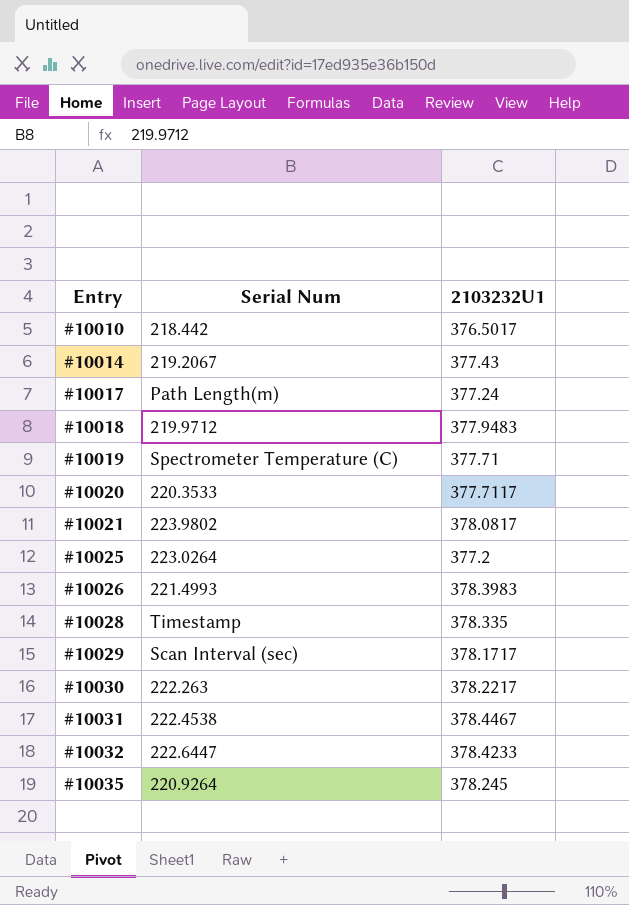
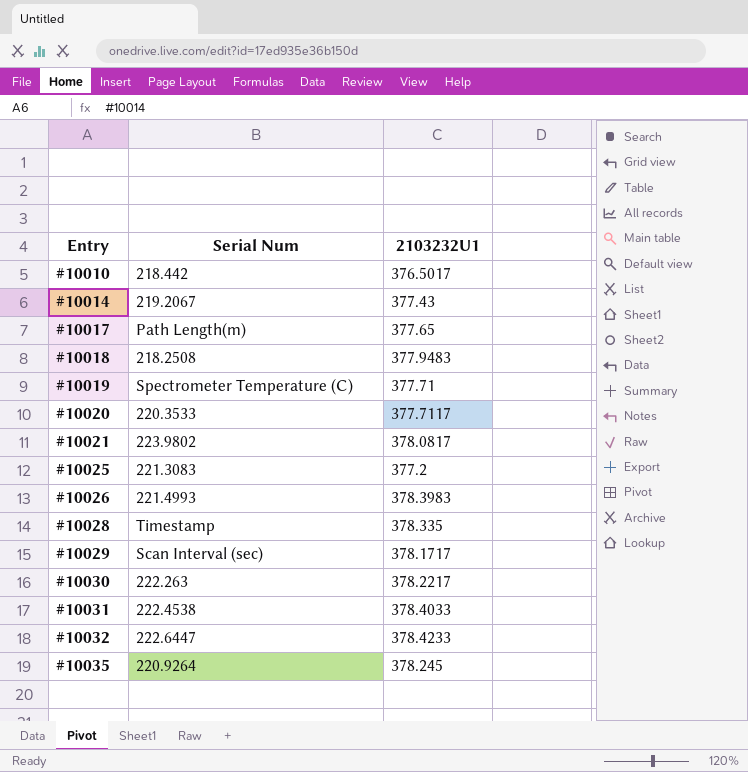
#10017 | 2103232U1: 377.24 -> 377.65
#10018 | Serial Num: 219.9712 -> 218.2508
#10025 | Serial Num: 223.0264 -> 221.3083
#10031 | 2103232U1: 378.4467 -> 378.4033

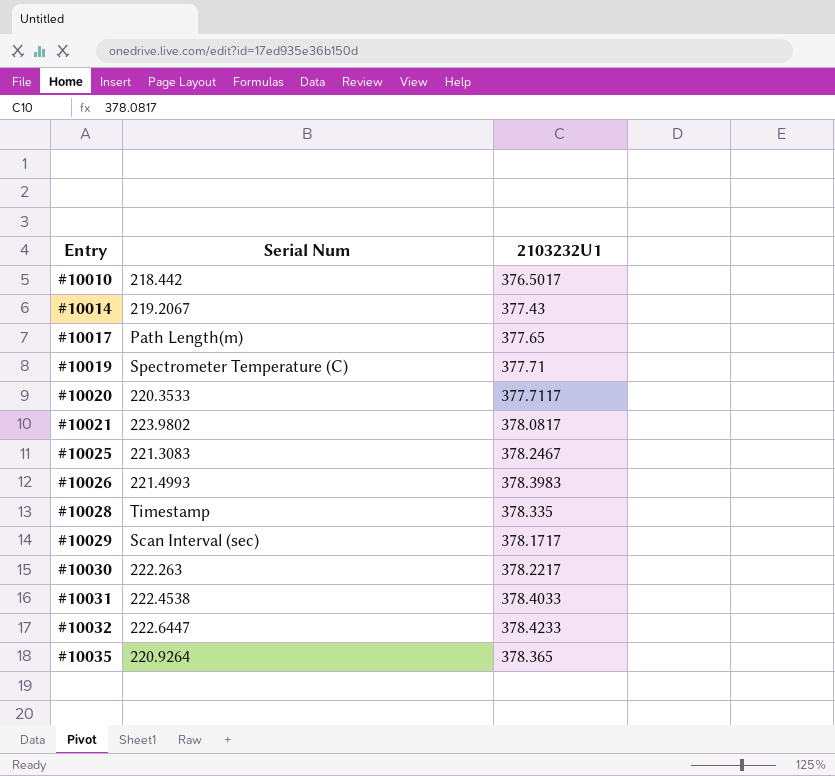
row #10018: 218.2508 | 377.9483 -> none
#10025 | 2103232U1: 377.2 -> 378.2467
#10035 | 2103232U1: 378.245 -> 378.365

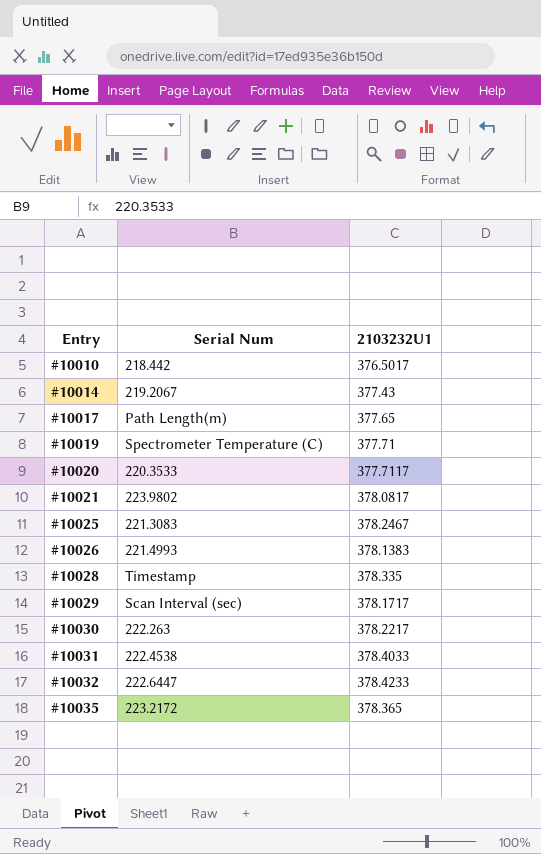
#10026 | 2103232U1: 378.3983 -> 378.1383
#10035 | Serial Num: 220.9264 -> 223.2172

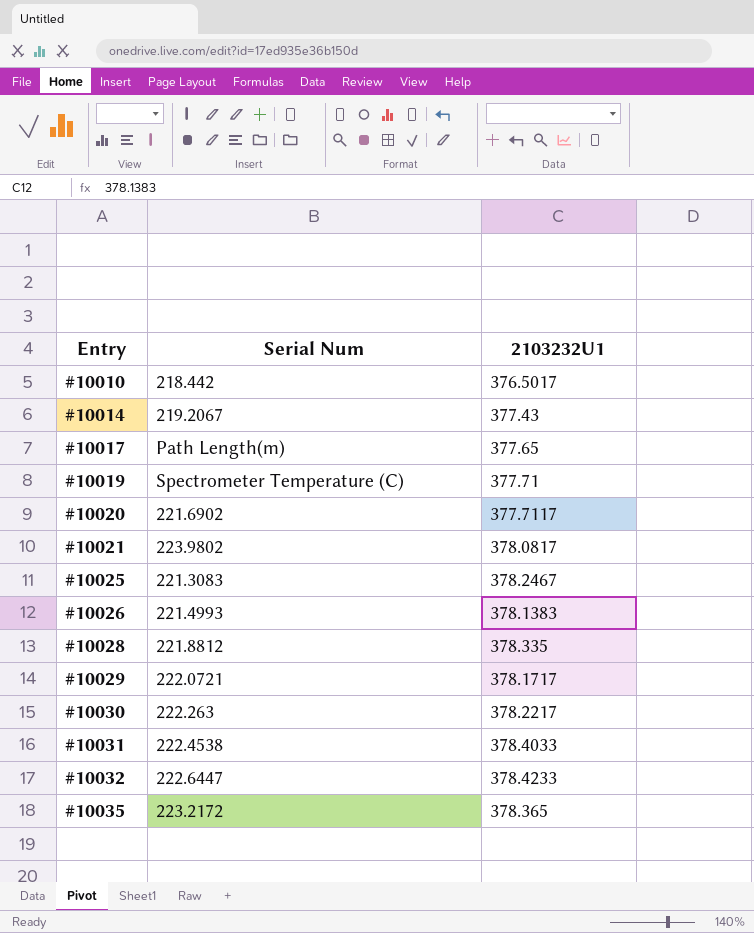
#10020 | Serial Num: 220.3533 -> 221.6902
#10028 | Serial Num: Timestamp -> 221.8812
#10029 | Serial Num: Scan Interval (sec) -> 222.0721

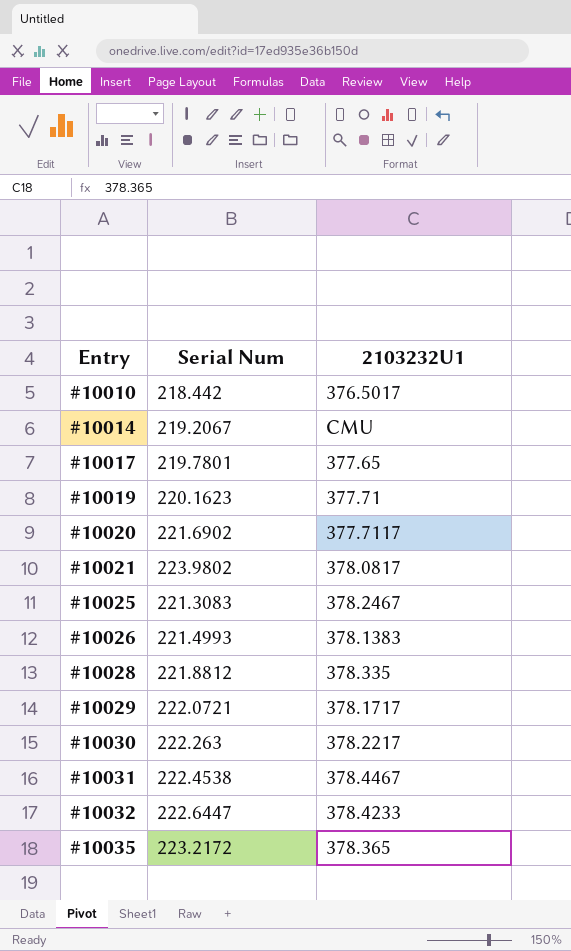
#10014 | 2103232U1: 377.43 -> CMU
#10017 | Serial Num: Path Length(m) -> 219.7801
#10019 | Serial Num: Spectrometer Temperature (C) -> 220.1623
#10031 | 2103232U1: 378.4033 -> 378.4467

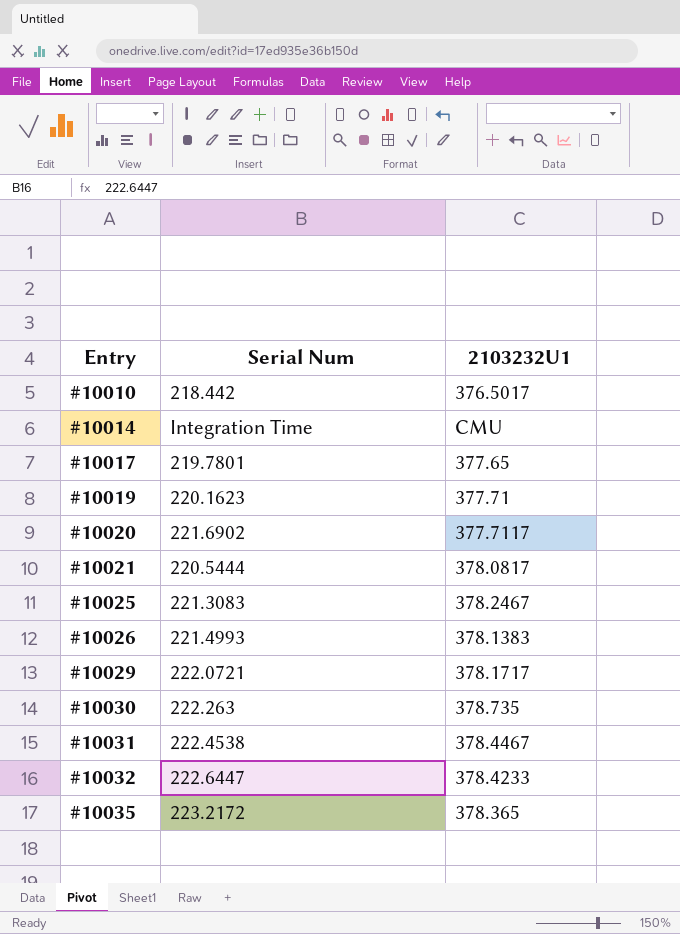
row #10028: 221.8812 | 378.335 -> none
#10014 | Serial Num: 219.2067 -> Integration Time
#10021 | Serial Num: 223.9802 -> 220.5444
#10030 | 2103232U1: 378.2217 -> 378.735

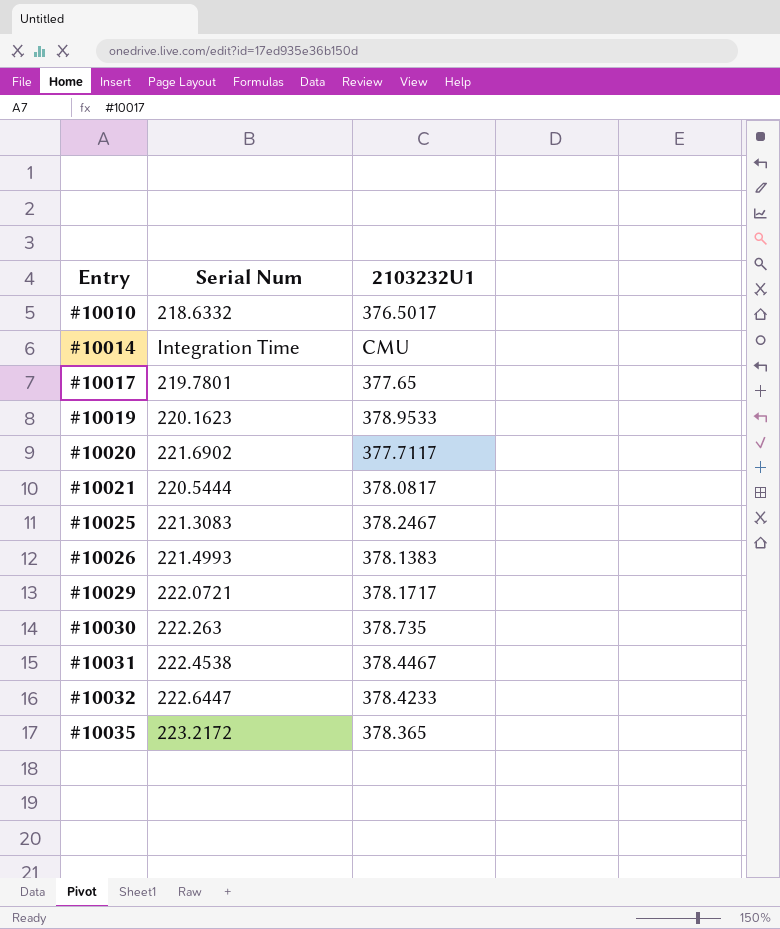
#10010 | Serial Num: 218.442 -> 218.6332
#10019 | 2103232U1: 377.71 -> 378.9533

